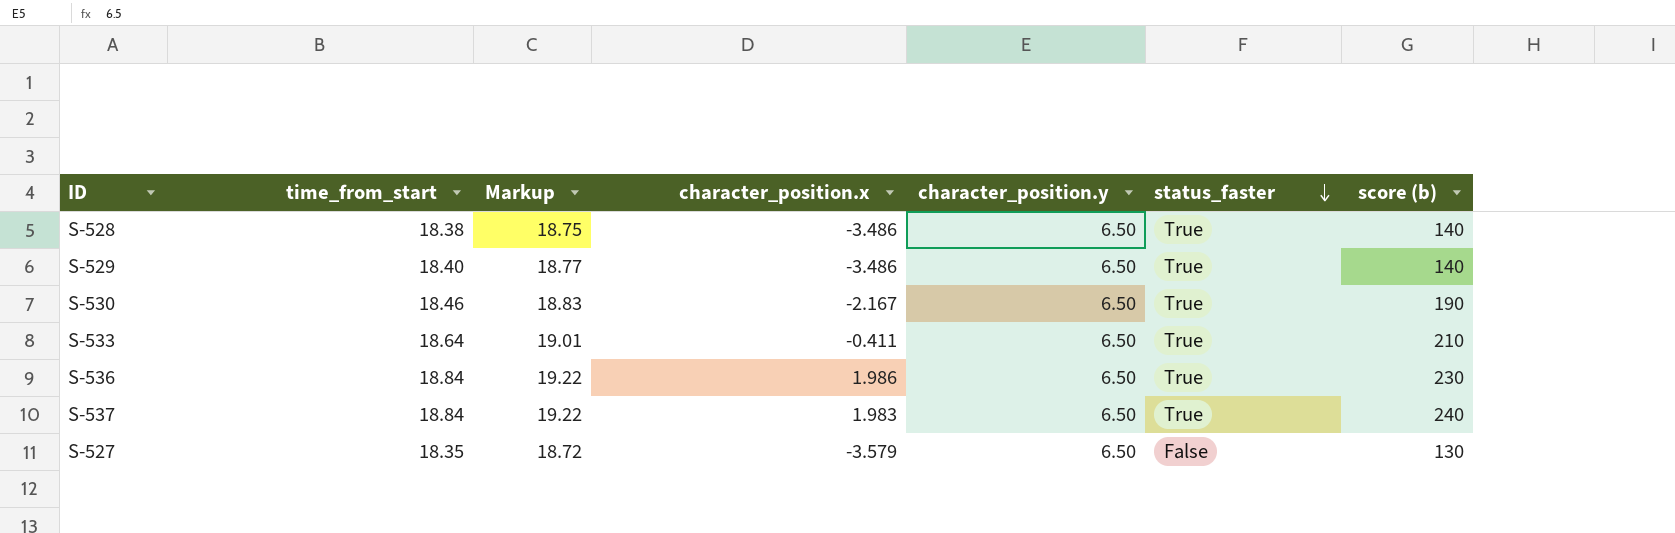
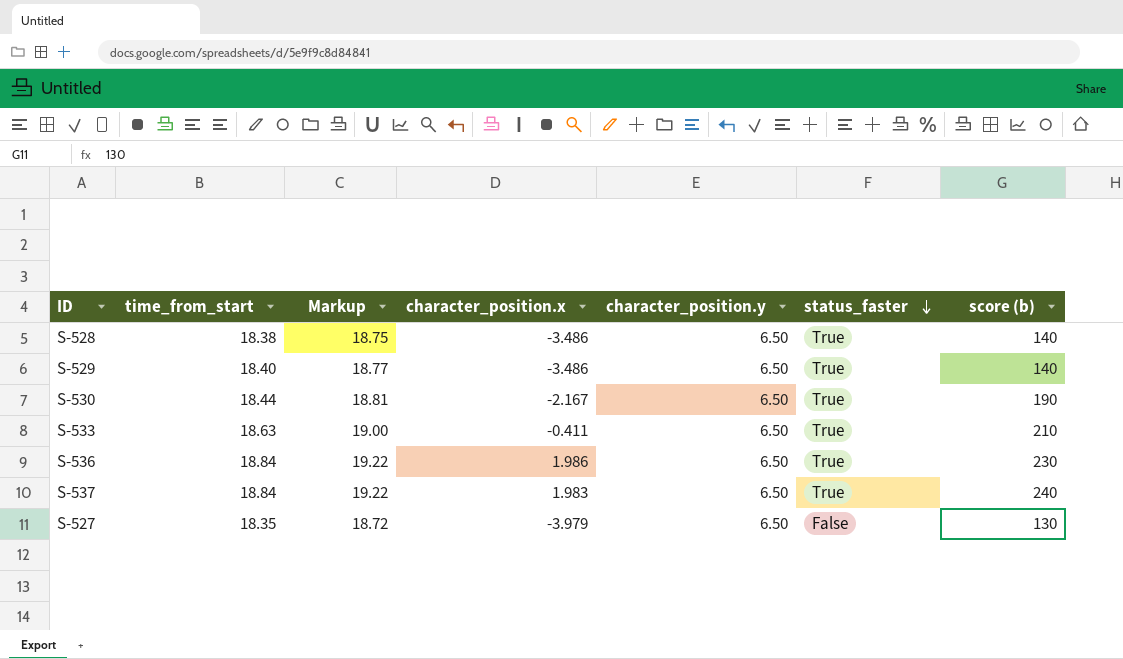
S-530 | time_from_start: 18.46 -> 18.44
S-530 | Markup: 18.83 -> 18.81
S-533 | time_from_start: 18.64 -> 18.63
S-533 | Markup: 19.01 -> 19.00
S-527 | character_position.x: -3.579 -> -3.979

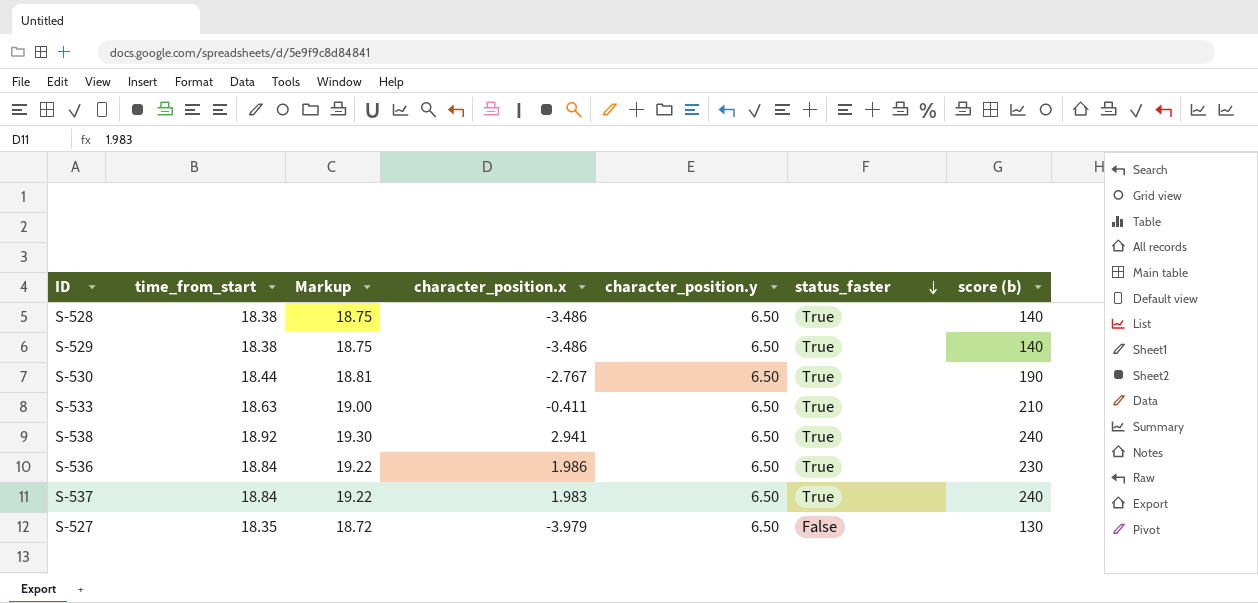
S-529 | time_from_start: 18.40 -> 18.38
S-529 | Markup: 18.77 -> 18.75
S-530 | character_position.x: -2.167 -> -2.767
row S-538: none -> 18.92 | 19.30 | 2.941 | 6.50 | True | 240

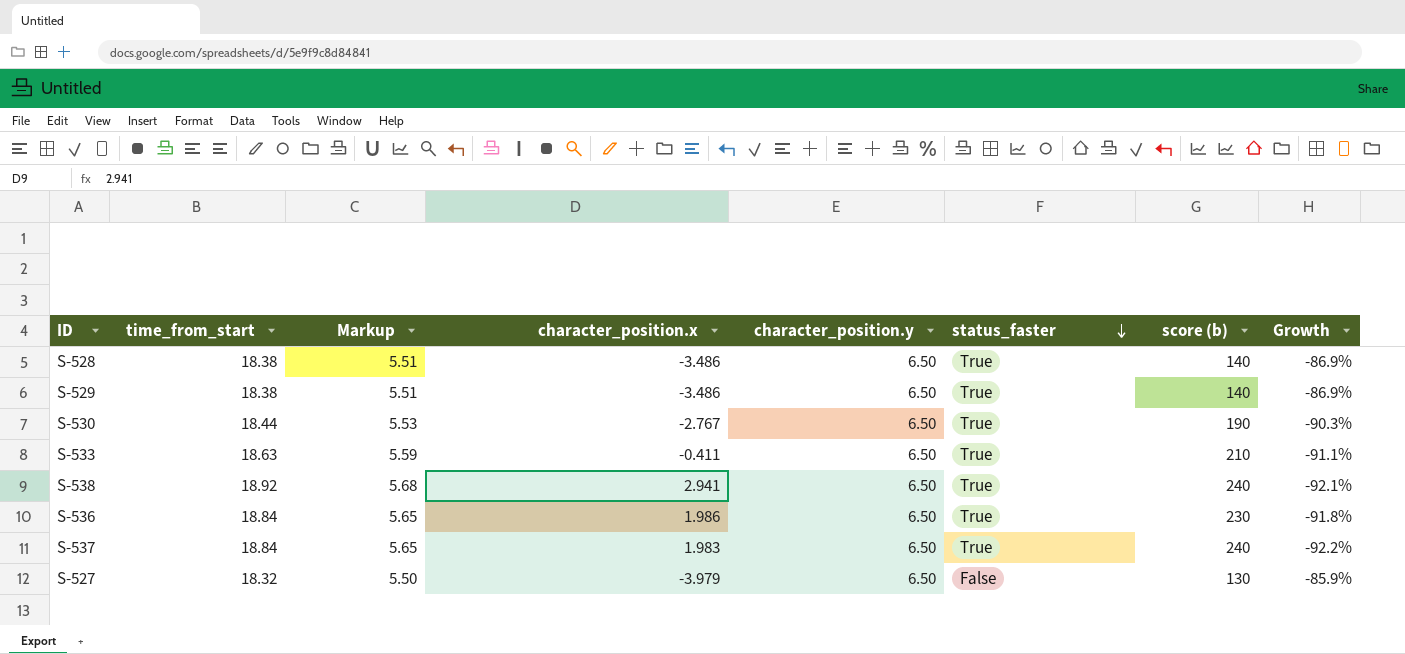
column Markup | formula: [time_from_start] * 1.02 -> [time_from_start] * 0.3
column Growth | formula: none -> ([time_from_start] - [score (b)]) / [score (b)]
S-527 | time_from_start: 18.35 -> 18.32

